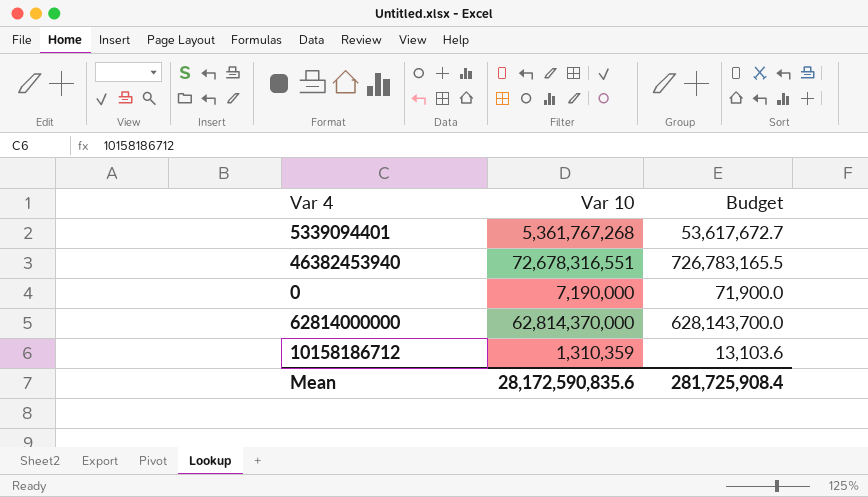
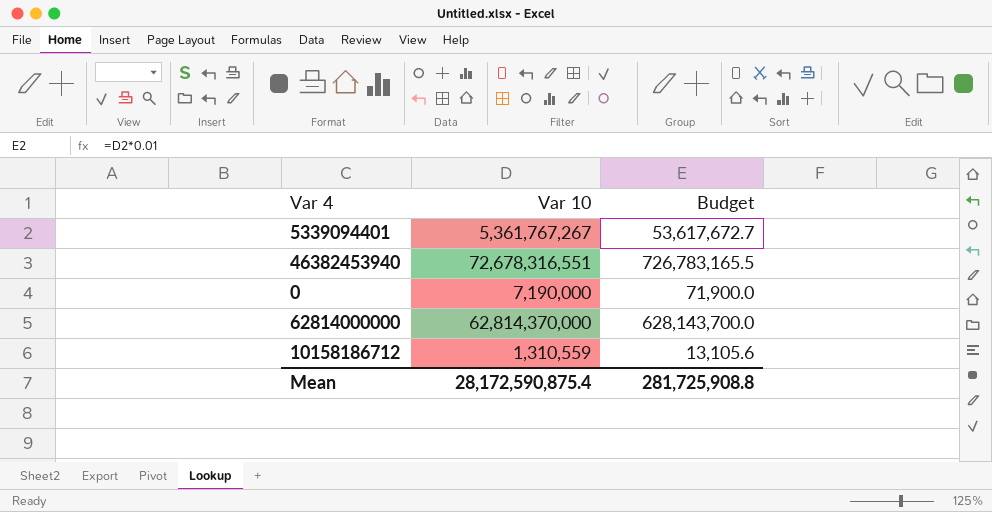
5339094401 | Var 10: 5,361,767,268 -> 5,361,767,267
10158186712 | Var 10: 1,310,359 -> 1,310,559
10158186712 | Budget: 13,103.6 -> 13,105.6
Mean | Var 10: 28,172,590,835.6 -> 28,172,590,875.4
Mean | Budget: 281,725,908.4 -> 281,725,908.8

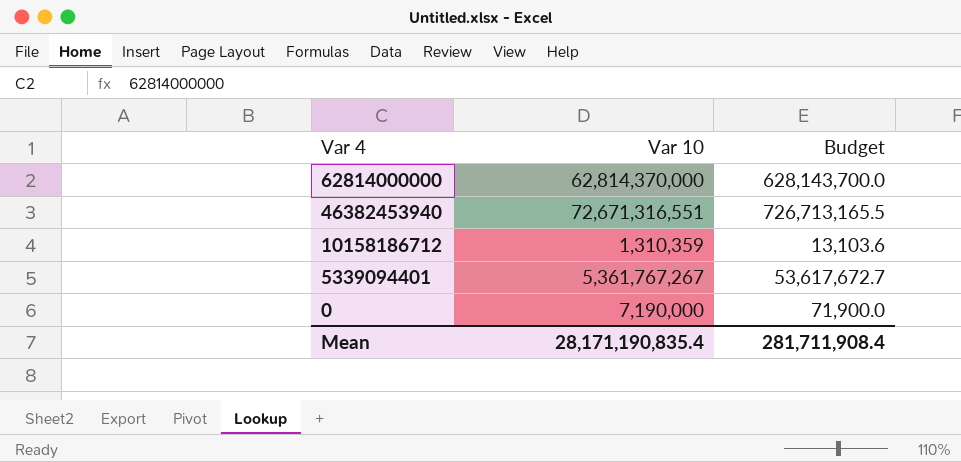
row order: none -> Var 4 descending
46382453940 | Var 10: 72,678,316,551 -> 72,671,316,551
46382453940 | Budget: 726,783,165.5 -> 726,713,165.5
10158186712 | Var 10: 1,310,559 -> 1,310,359
10158186712 | Budget: 13,105.6 -> 13,103.6
Mean | Var 10: 28,172,590,875.4 -> 28,171,190,835.4
Mean | Budget: 281,725,908.8 -> 281,711,908.4

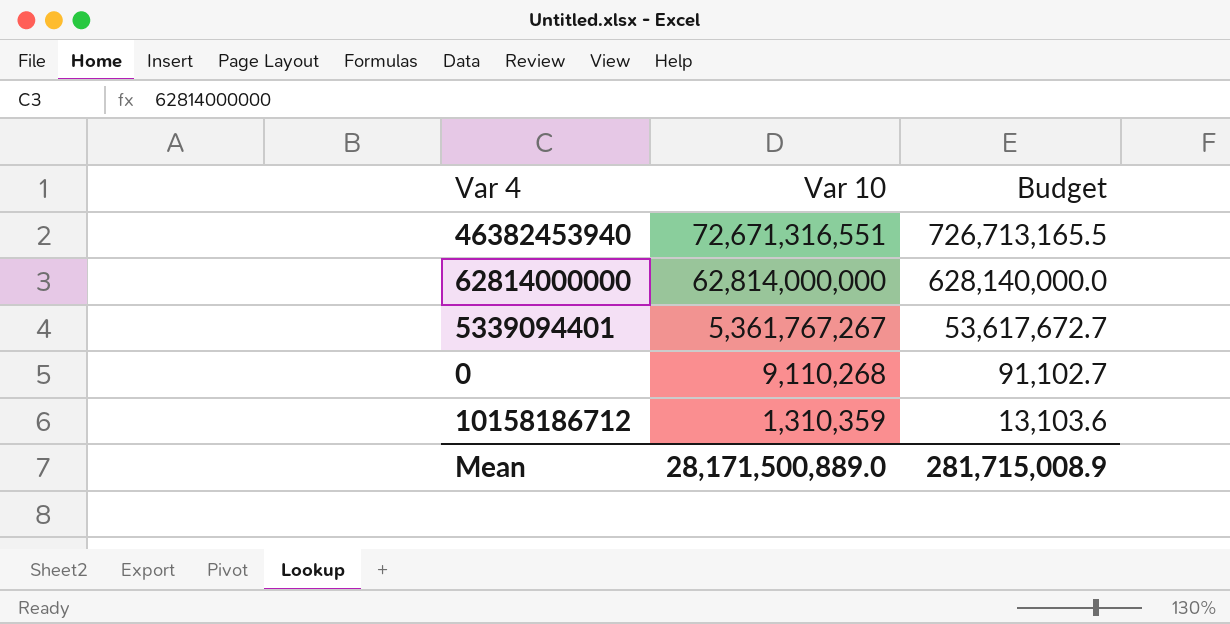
row order: Var 4 descending -> Var 10 descending
62814000000 | Var 10: 62,814,370,000 -> 62,814,000,000
62814000000 | Budget: 628,143,700.0 -> 628,140,000.0
0 | Var 10: 7,190,000 -> 9,110,268
0 | Budget: 71,900.0 -> 91,102.7
Mean | Var 10: 28,171,190,835.4 -> 28,171,500,889.0
Mean | Budget: 281,711,908.4 -> 281,715,008.9

